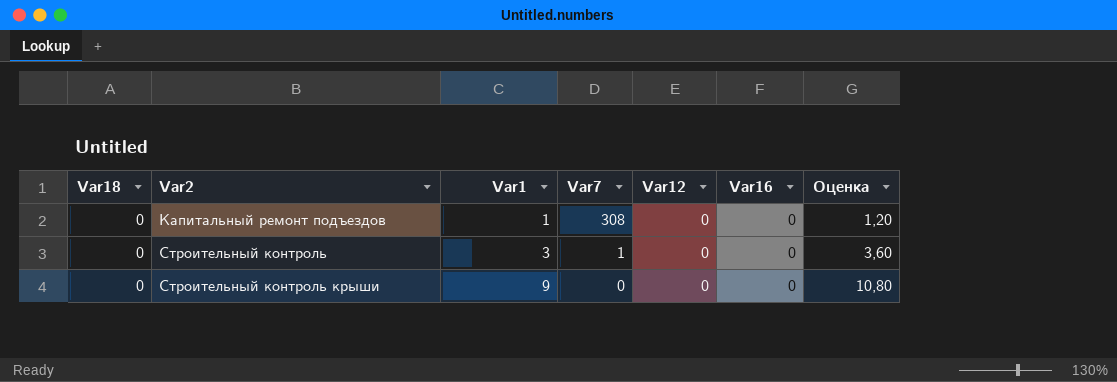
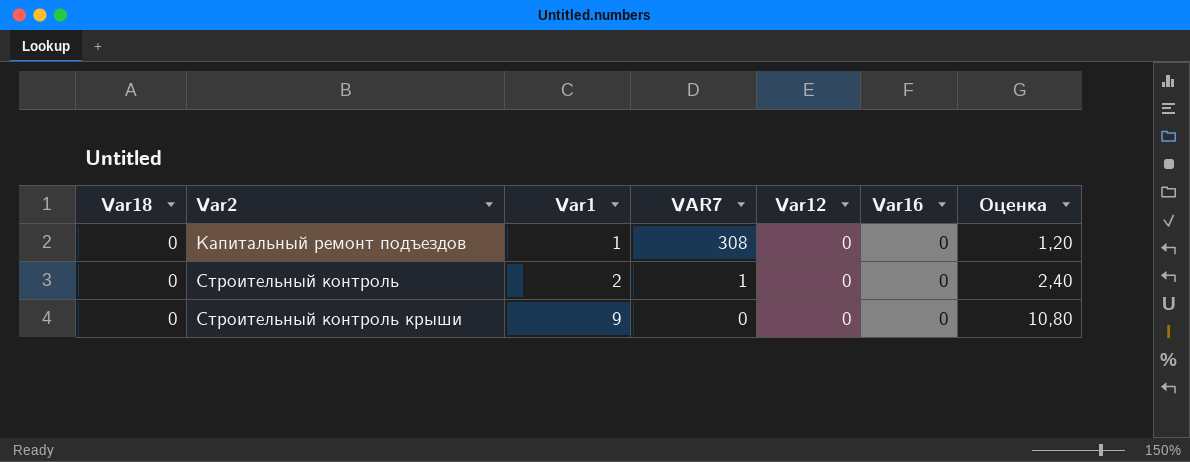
column name: Var7 -> VAR7
Строительный контроль | Var1: 3 -> 2
Строительный контроль | Оценка: 3,60 -> 2,40

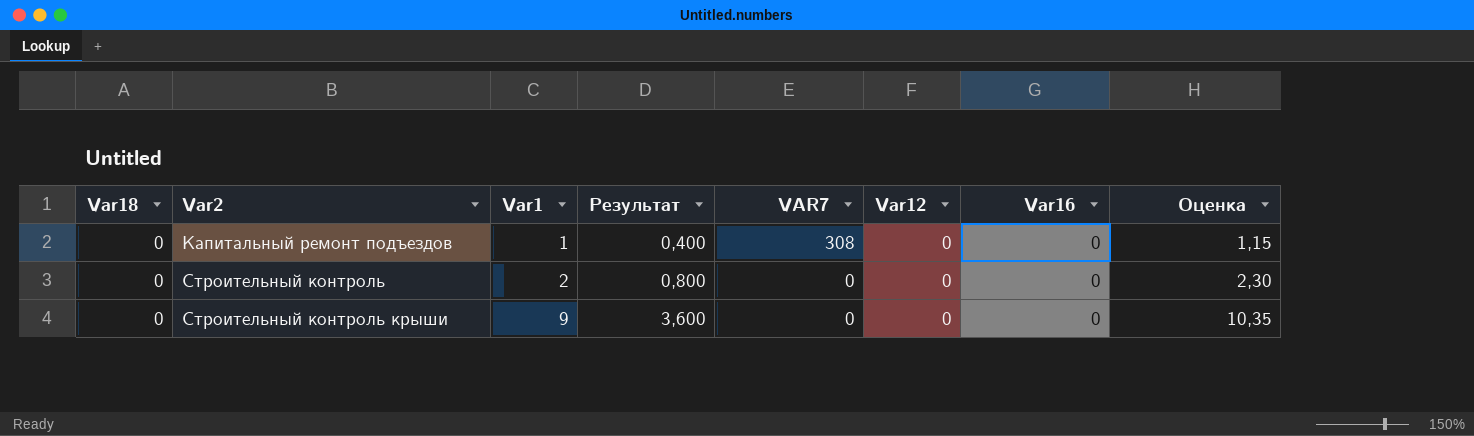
column Результат | formula: none -> [Var1] * 0,4
column Оценка | formula: [Var1] * 1,2 -> [Var1] * 1,15
Строительный контроль | VAR7: 1 -> 0

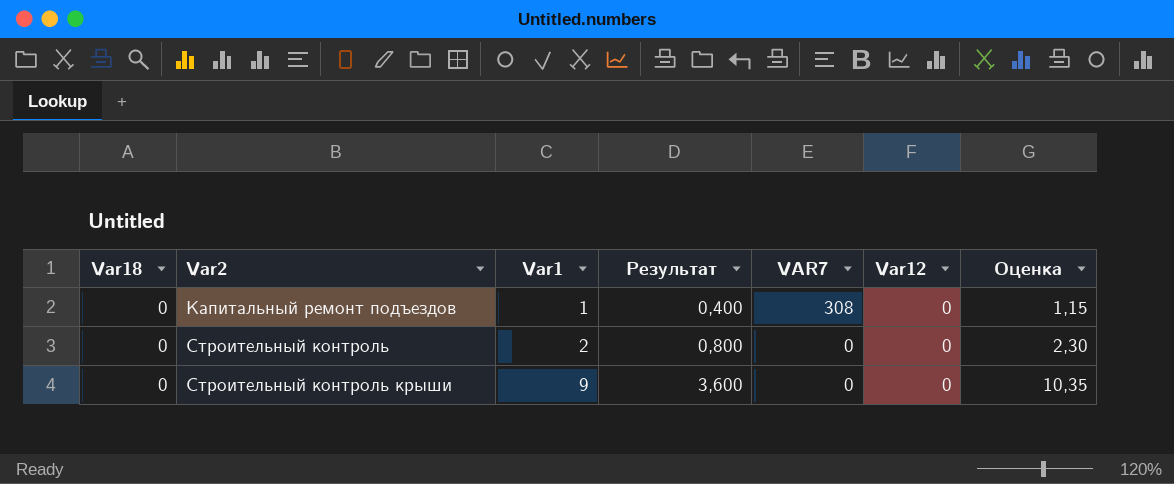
column Var16 | position: 7 -> none

